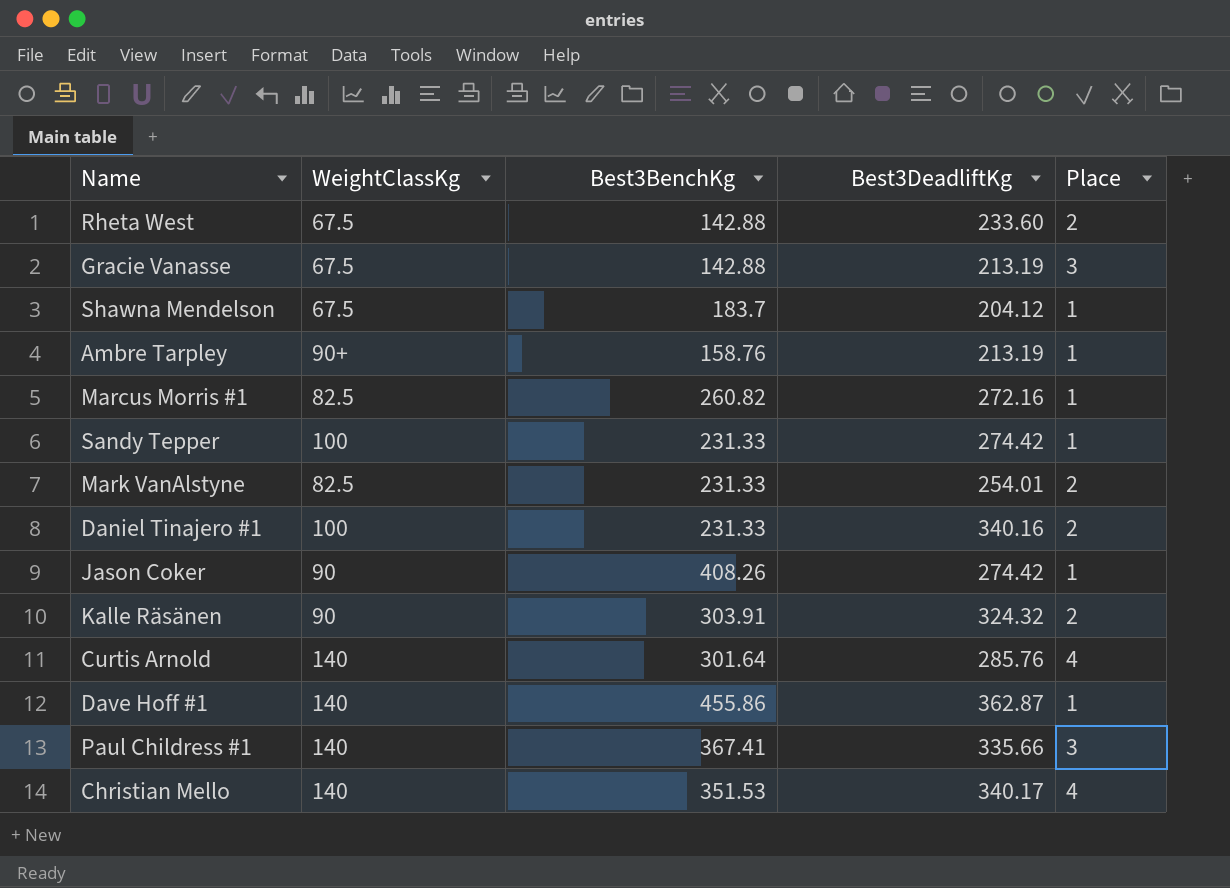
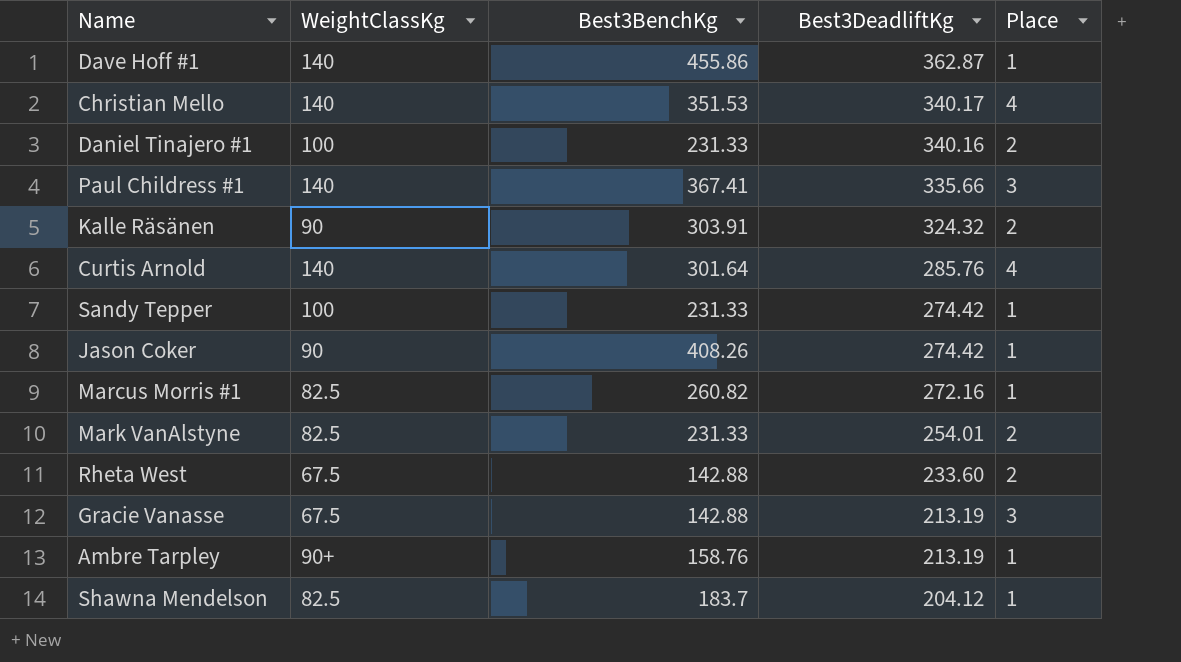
row order: none -> Best3DeadliftKg descending
Shawna Mendelson | WeightClassKg: 67.5 -> 82.5

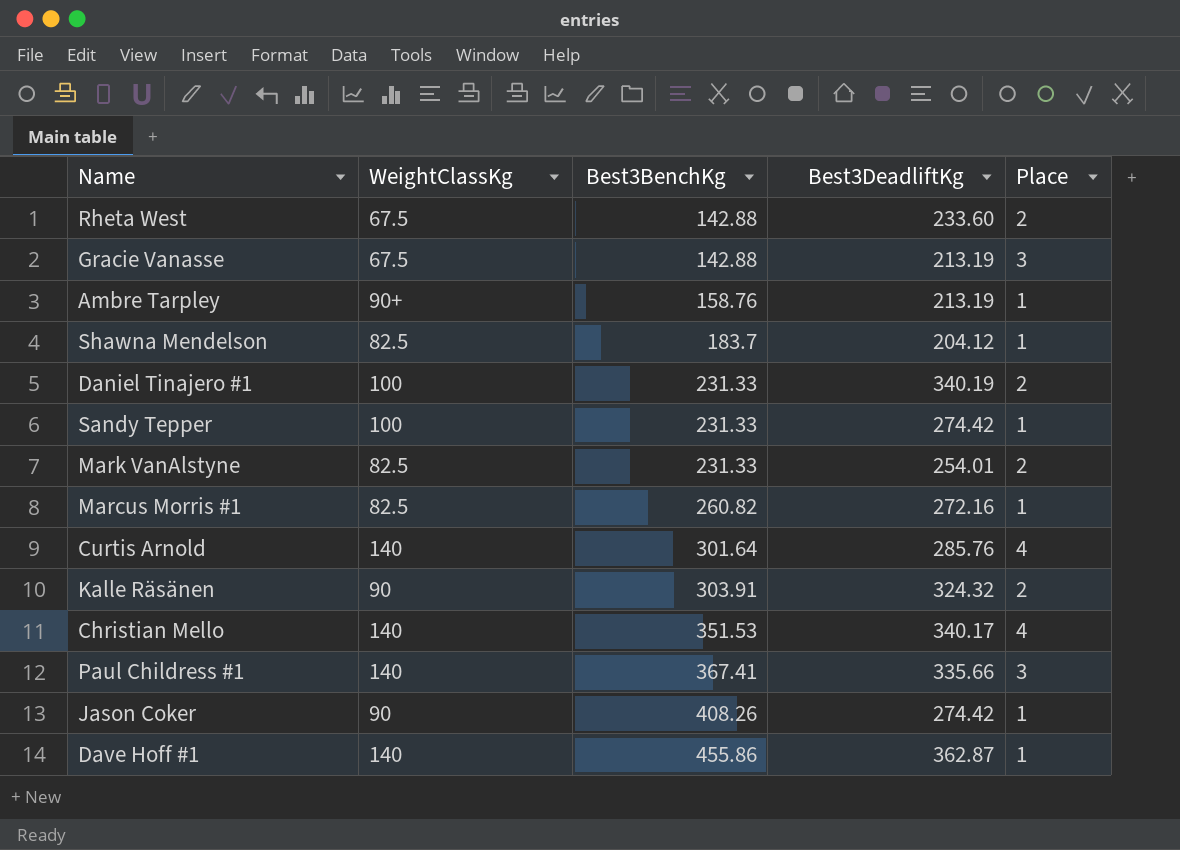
row order: Best3DeadliftKg descending -> Best3BenchKg ascending
Daniel Tinajero #1 | Best3DeadliftKg: 340.16 -> 340.19

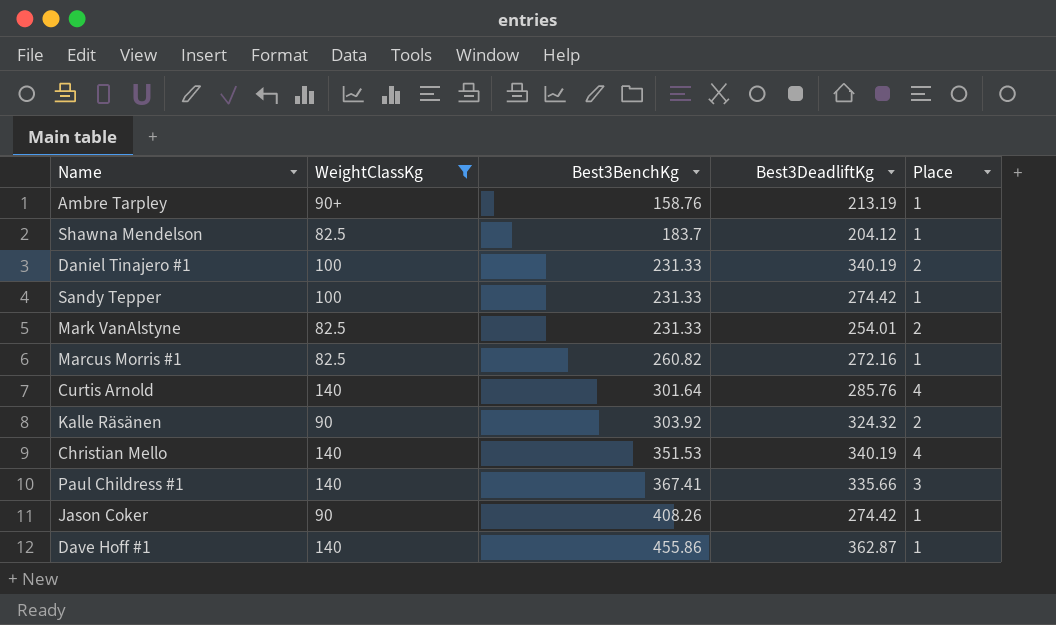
filter: none -> WeightClassKg != 67.5
Kalle Räsänen | Best3BenchKg: 303.91 -> 303.92
Christian Mello | Best3DeadliftKg: 340.17 -> 340.19

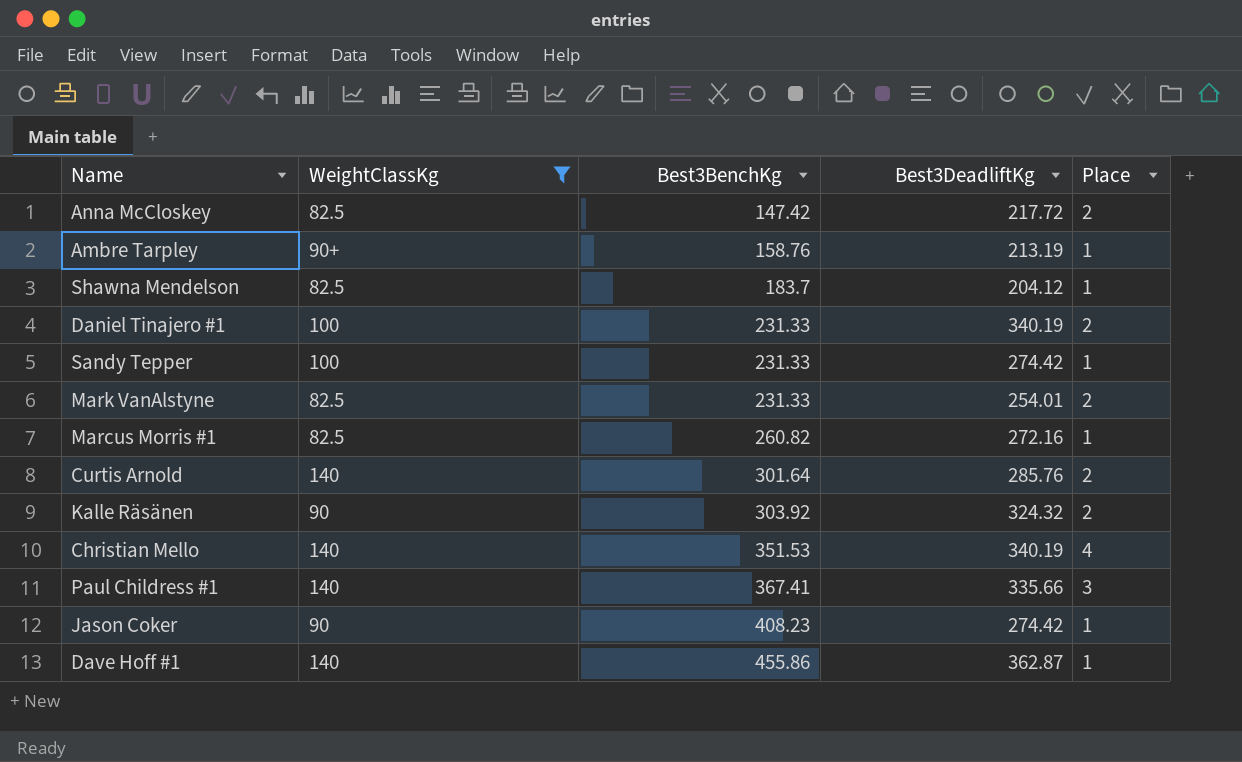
row Anna McCloskey: none -> 82.5 | 147.42 | 217.72 | 2
Curtis Arnold | Place: 4 -> 2
Jason Coker | Best3BenchKg: 408.26 -> 408.23

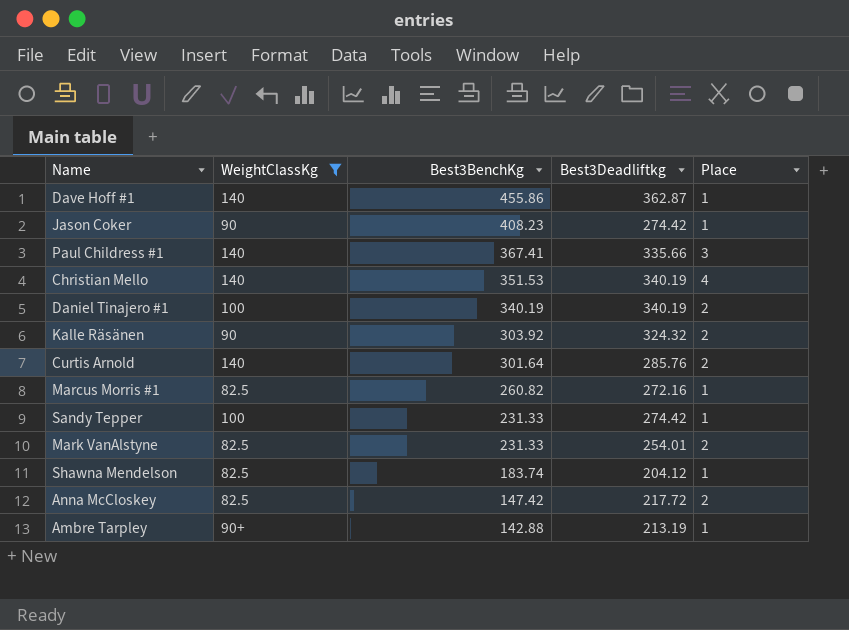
row order: Best3BenchKg ascending -> Best3BenchKg descending
column name: Best3DeadliftKg -> Best3Deadliftkg
Daniel Tinajero #1 | Best3BenchKg: 231.33 -> 340.19
Shawna Mendelson | Best3BenchKg: 183.7 -> 183.74
Ambre Tarpley | Best3BenchKg: 158.76 -> 142.88

